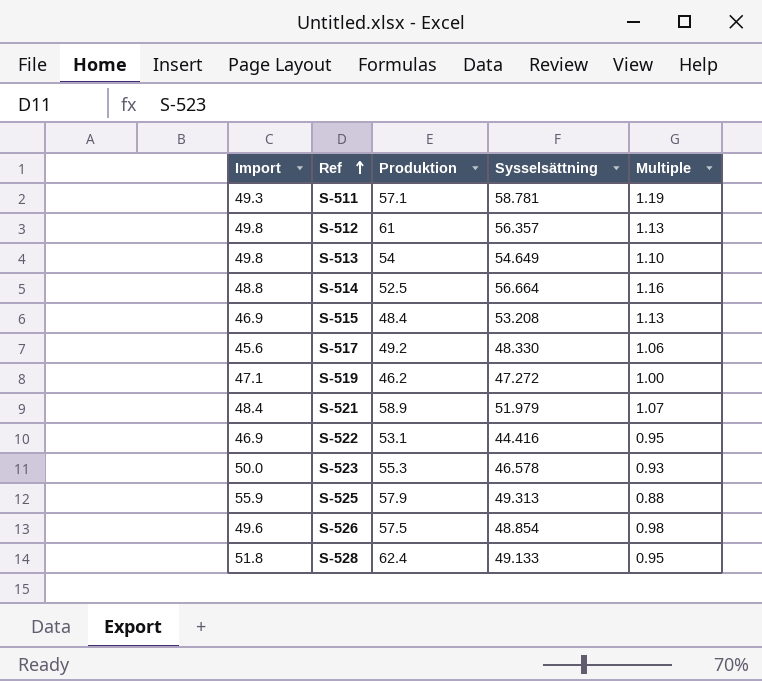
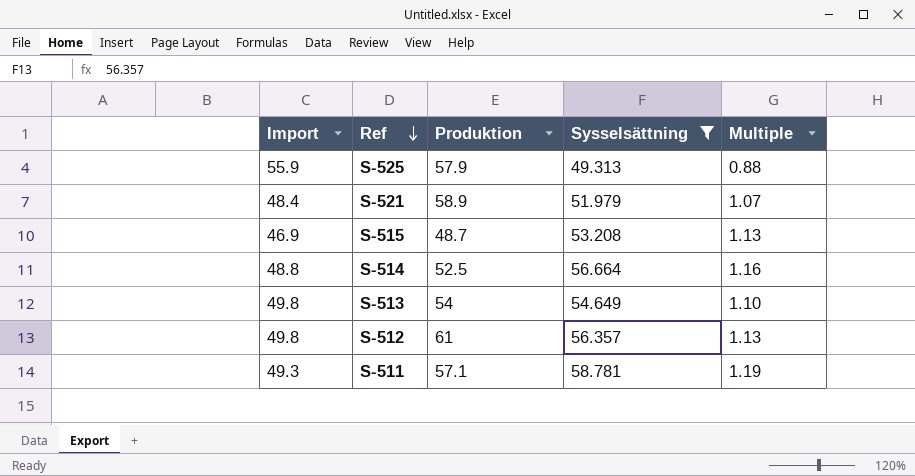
filter: none -> Sysselsättning >= 49.313
row order: Ref ascending -> Ref descending
S-515 | Produktion: 48.4 -> 48.7

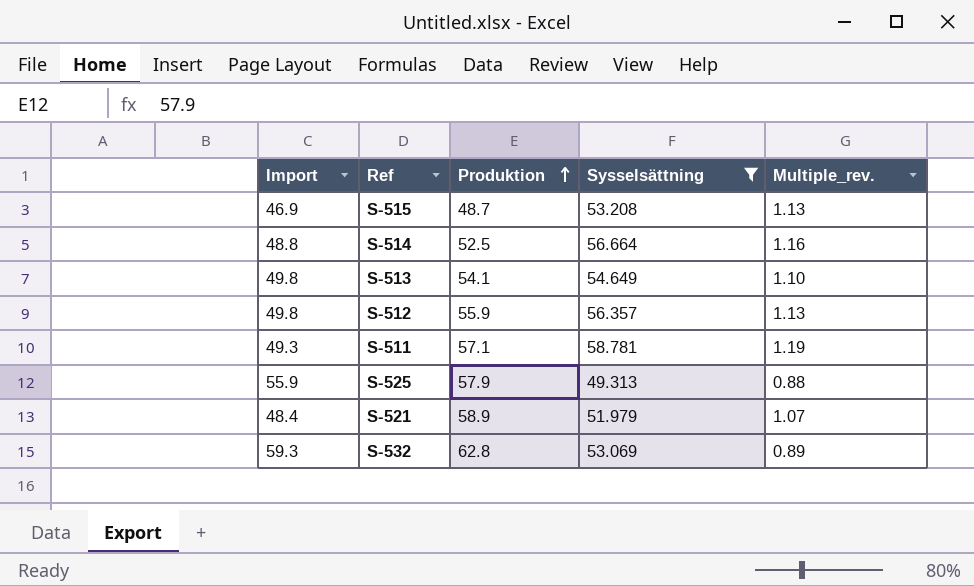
row order: Ref descending -> Produktion ascending
column name: Multiple -> Multiple_rev.
S-513 | Produktion: 54 -> 54.1
S-512 | Produktion: 61 -> 55.9
row S-532: none -> 59.3 | 62.8 | 53.069 | 0.89

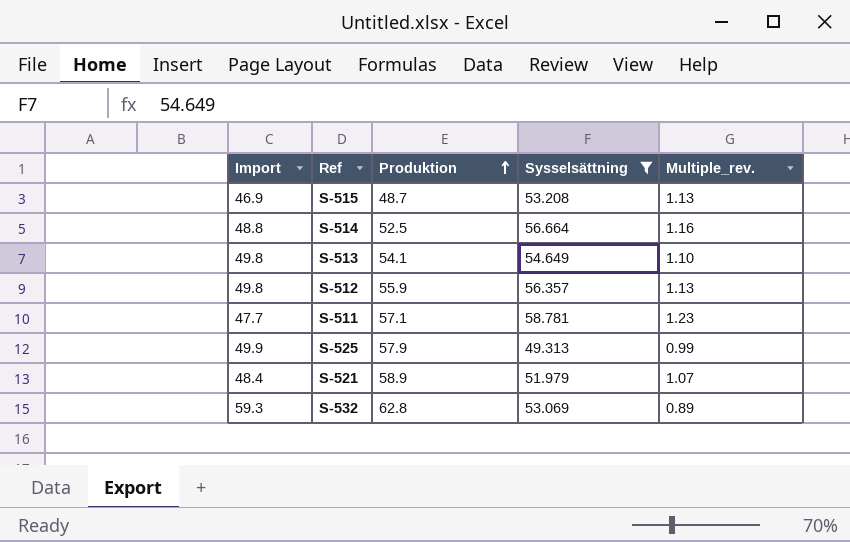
S-511 | Import: 49.3 -> 47.7
S-511 | Multiple_rev.: 1.19 -> 1.23
S-525 | Import: 55.9 -> 49.9
S-525 | Multiple_rev.: 0.88 -> 0.99

